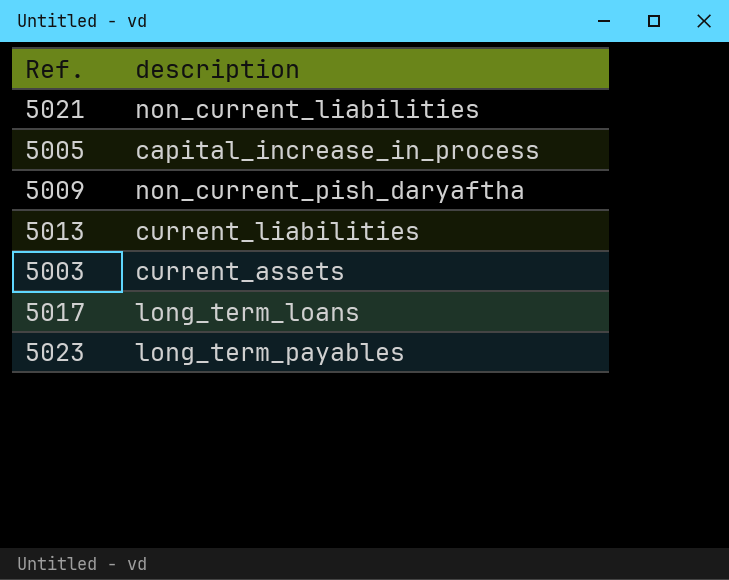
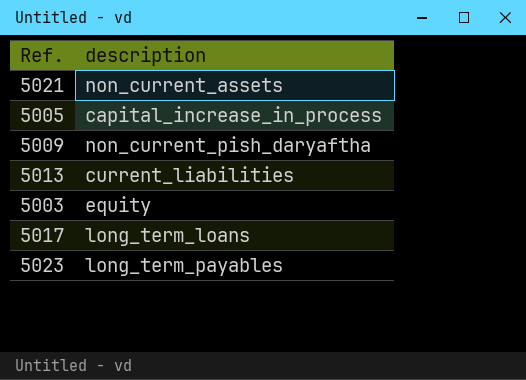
5021 | description: non_current_liabilities -> non_current_assets
5003 | description: current_assets -> equity

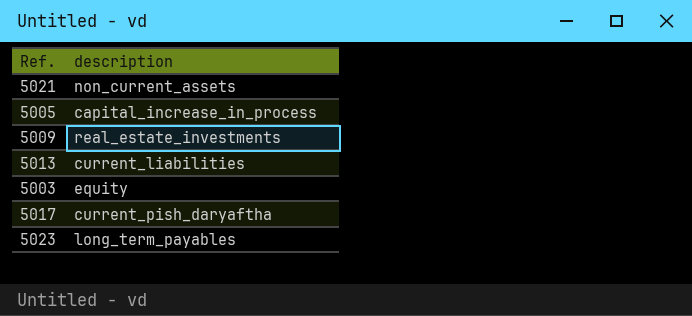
5009 | description: non_current_pish_daryaftha -> real_estate_investments
5017 | description: long_term_loans -> current_pish_daryaftha

